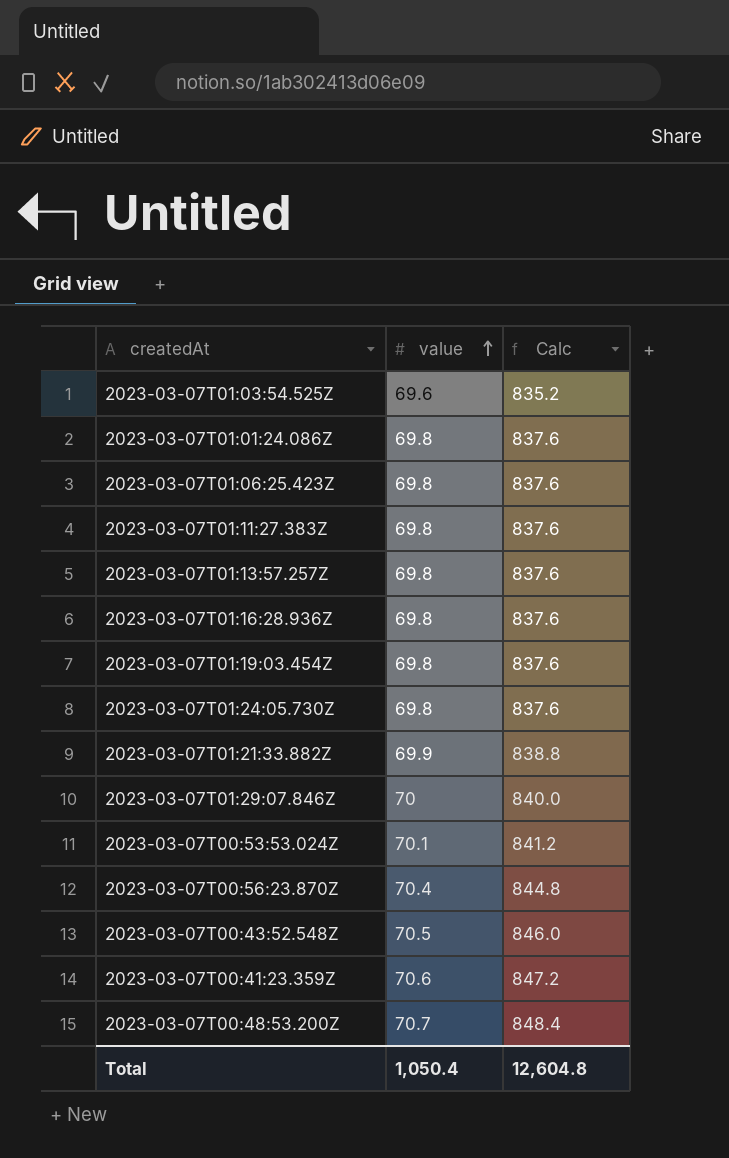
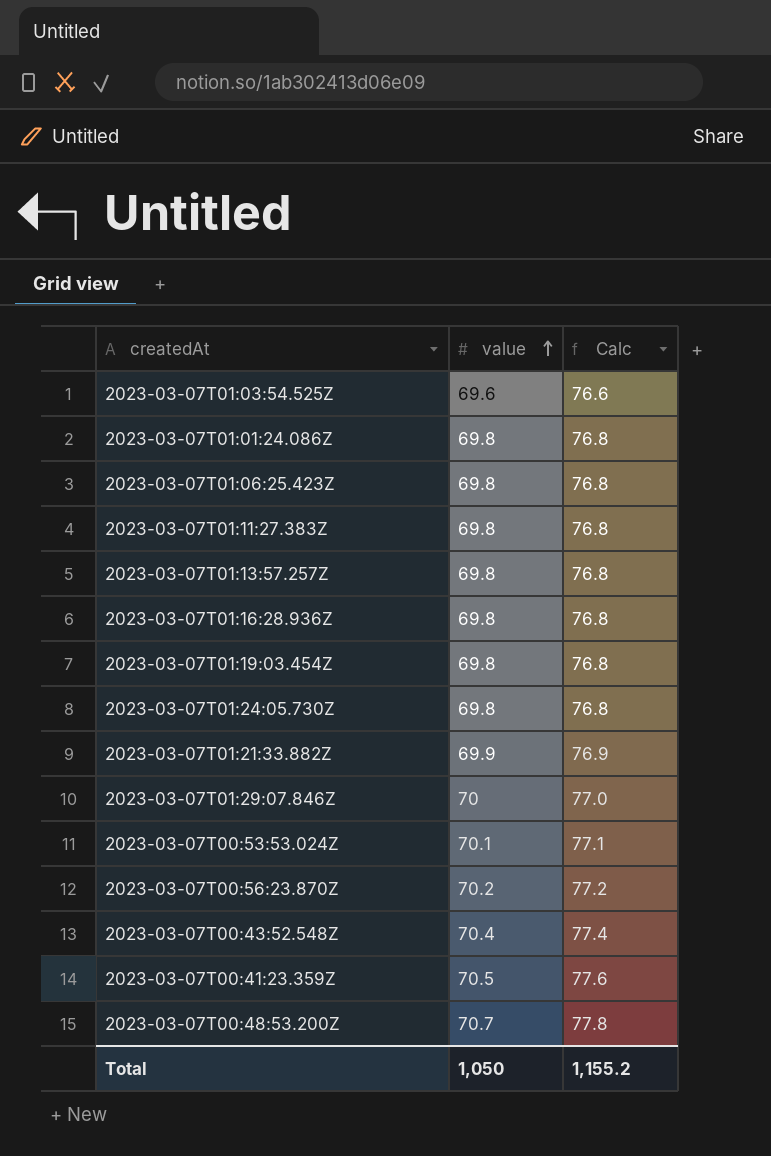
column Calc | formula: [value] * 12 -> [value] * 1.1
2023-03-07T00:56:23.870Z | value: 70.4 -> 70.2
2023-03-07T00:43:52.548Z | value: 70.5 -> 70.4
2023-03-07T00:41:23.359Z | value: 70.6 -> 70.5
Total | value: 1,050.4 -> 1,050
Total | Calc: 12,604.8 -> 1,155.2

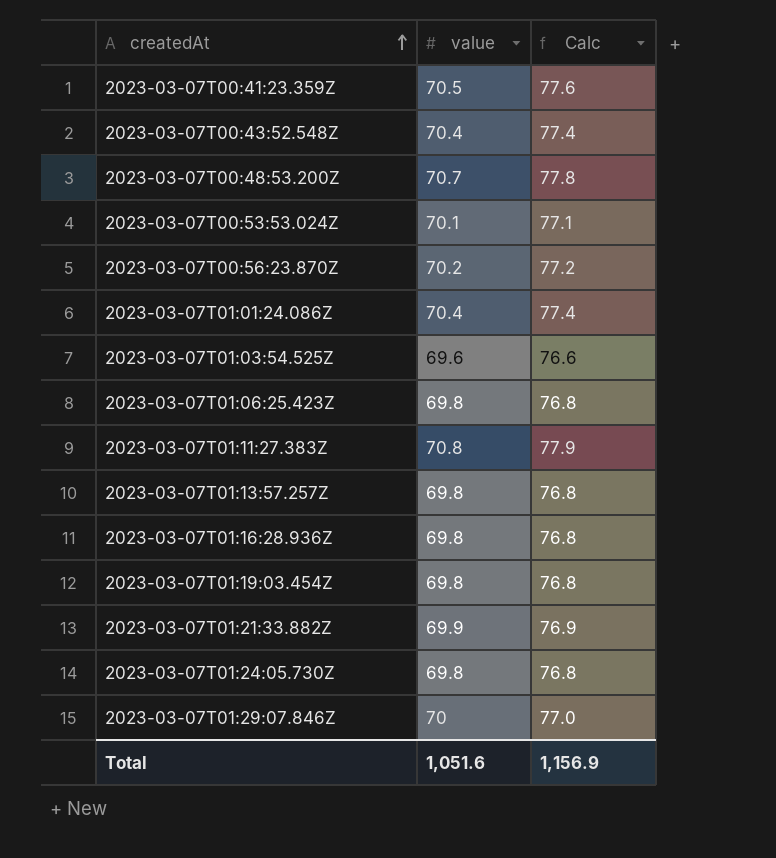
row order: value ascending -> createdAt ascending
2023-03-07T01:01:24.086Z | value: 69.8 -> 70.4
2023-03-07T01:01:24.086Z | Calc: 76.8 -> 77.4
2023-03-07T01:11:27.383Z | value: 69.8 -> 70.8
2023-03-07T01:11:27.383Z | Calc: 76.8 -> 77.9
Total | value: 1,050 -> 1,051.6
Total | Calc: 1,155.2 -> 1,156.9

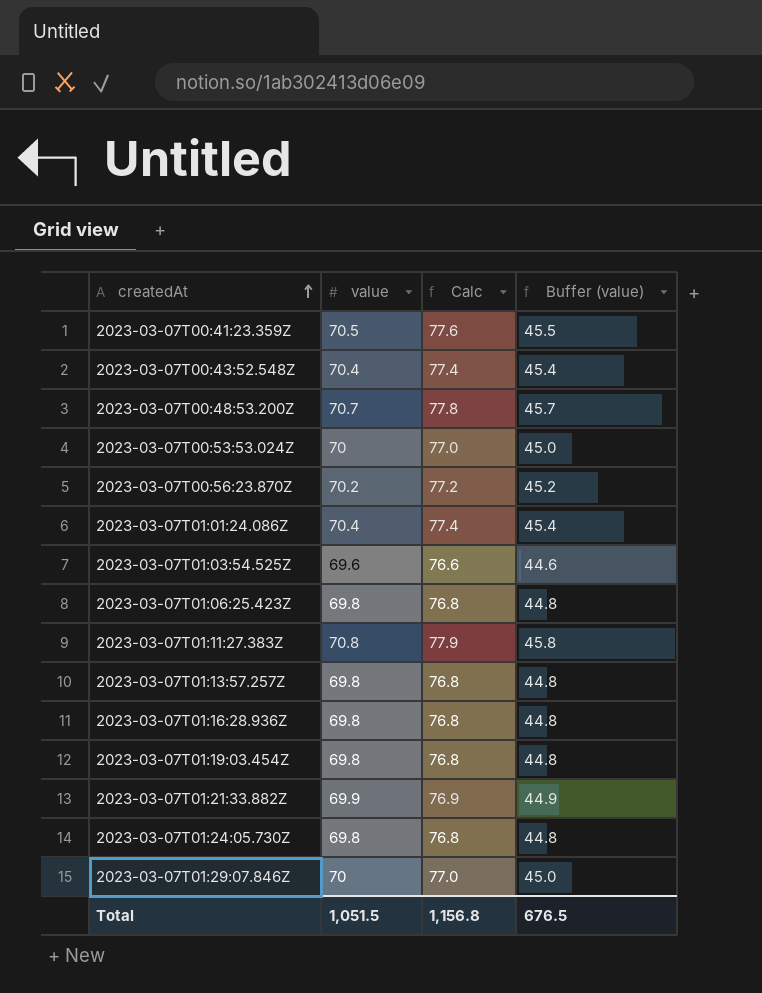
column Buffer (value) | formula: none -> [value] - 25
2023-03-07T00:53:53.024Z | value: 70.1 -> 70
2023-03-07T00:53:53.024Z | Calc: 77.1 -> 77.0
Total | value: 1,051.6 -> 1,051.5
Total | Calc: 1,156.9 -> 1,156.8

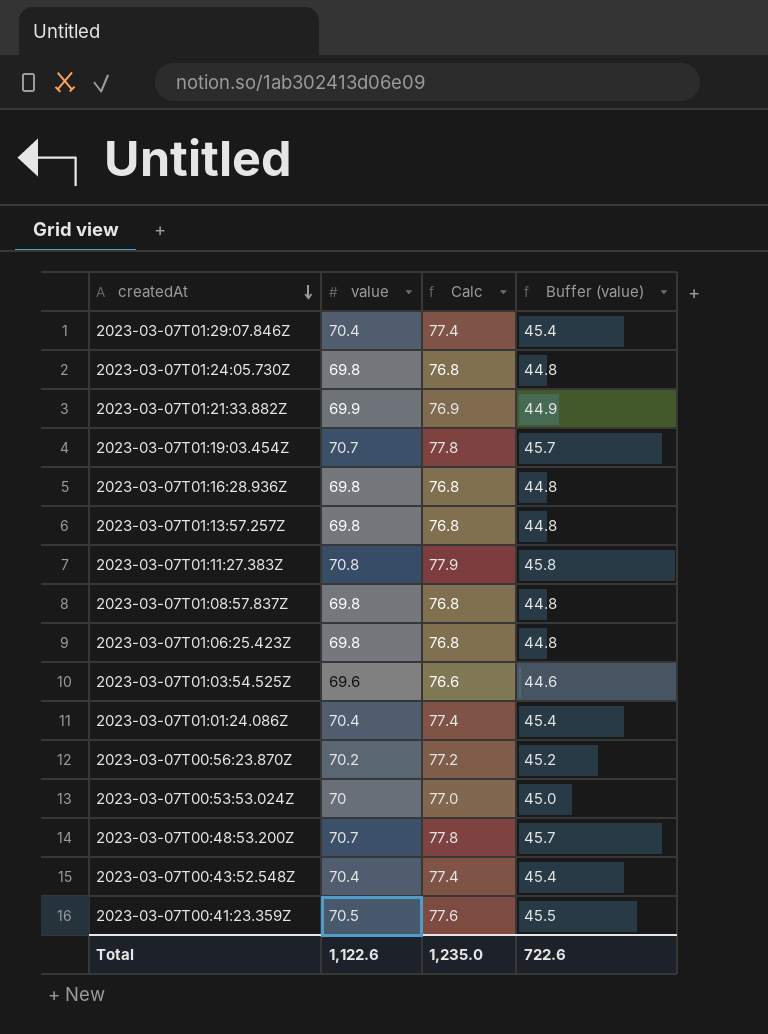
row order: createdAt ascending -> createdAt descending
2023-03-07T01:29:07.846Z | value: 70 -> 70.4
2023-03-07T01:29:07.846Z | Calc: 77.0 -> 77.4
2023-03-07T01:29:07.846Z | Buffer (value): 45.0 -> 45.4
2023-03-07T01:19:03.454Z | value: 69.8 -> 70.7
2023-03-07T01:19:03.454Z | Calc: 76.8 -> 77.8
2023-03-07T01:19:03.454Z | Buffer (value): 44.8 -> 45.7
row 2023-03-07T01:08:57.837Z: none -> 69.8 | 76.8 | 44.8
Total | value: 1,051.5 -> 1,122.6
Total | Calc: 1,156.8 -> 1,235.0
Total | Buffer (value): 676.5 -> 722.6

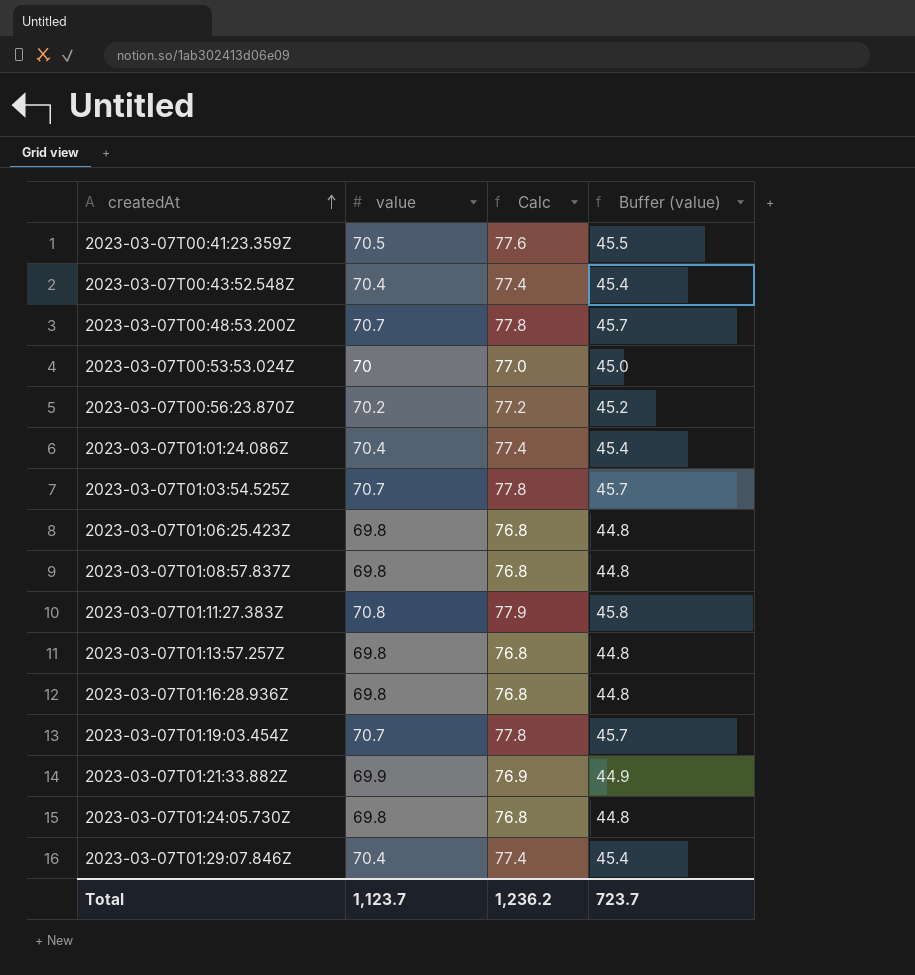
row order: createdAt descending -> createdAt ascending
2023-03-07T01:03:54.525Z | value: 69.6 -> 70.7
2023-03-07T01:03:54.525Z | Calc: 76.6 -> 77.8
2023-03-07T01:03:54.525Z | Buffer (value): 44.6 -> 45.7
Total | value: 1,122.6 -> 1,123.7
Total | Calc: 1,235.0 -> 1,236.2
Total | Buffer (value): 722.6 -> 723.7

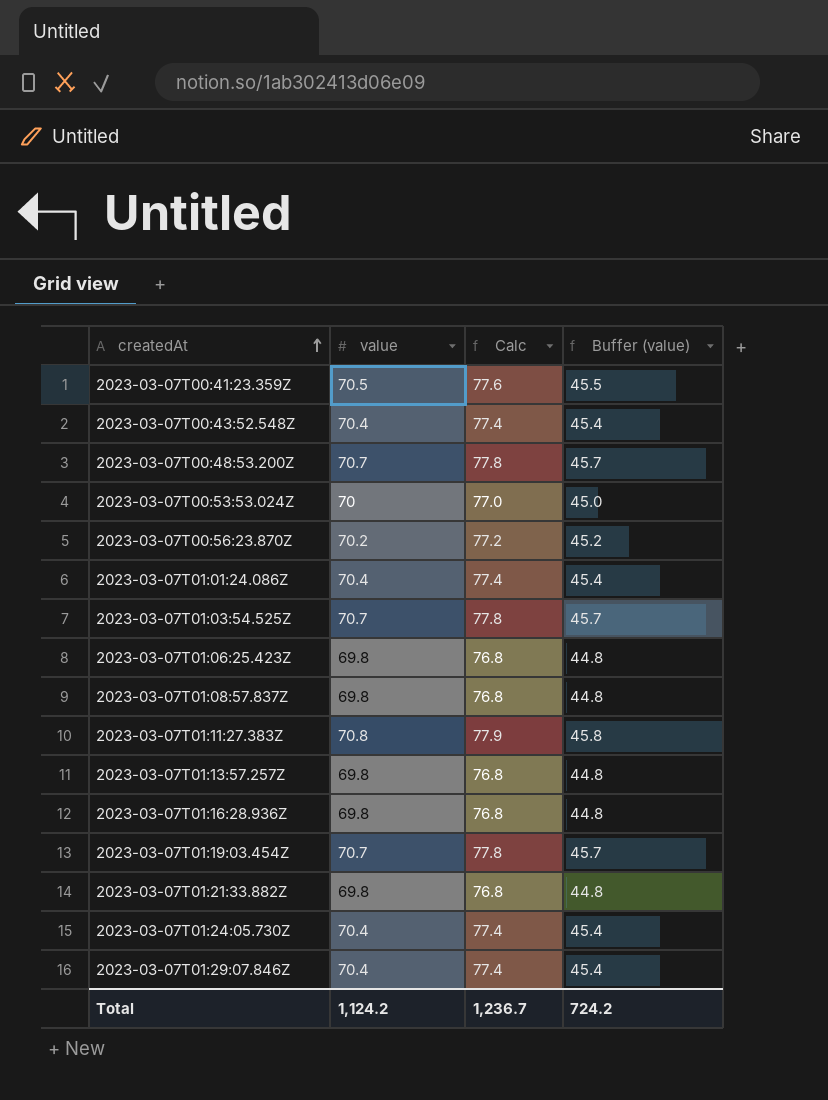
2023-03-07T01:21:33.882Z | value: 69.9 -> 69.8
2023-03-07T01:21:33.882Z | Calc: 76.9 -> 76.8
2023-03-07T01:21:33.882Z | Buffer (value): 44.9 -> 44.8
2023-03-07T01:24:05.730Z | value: 69.8 -> 70.4
2023-03-07T01:24:05.730Z | Calc: 76.8 -> 77.4
2023-03-07T01:24:05.730Z | Buffer (value): 44.8 -> 45.4
Total | value: 1,123.7 -> 1,124.2
Total | Calc: 1,236.2 -> 1,236.7
Total | Buffer (value): 723.7 -> 724.2

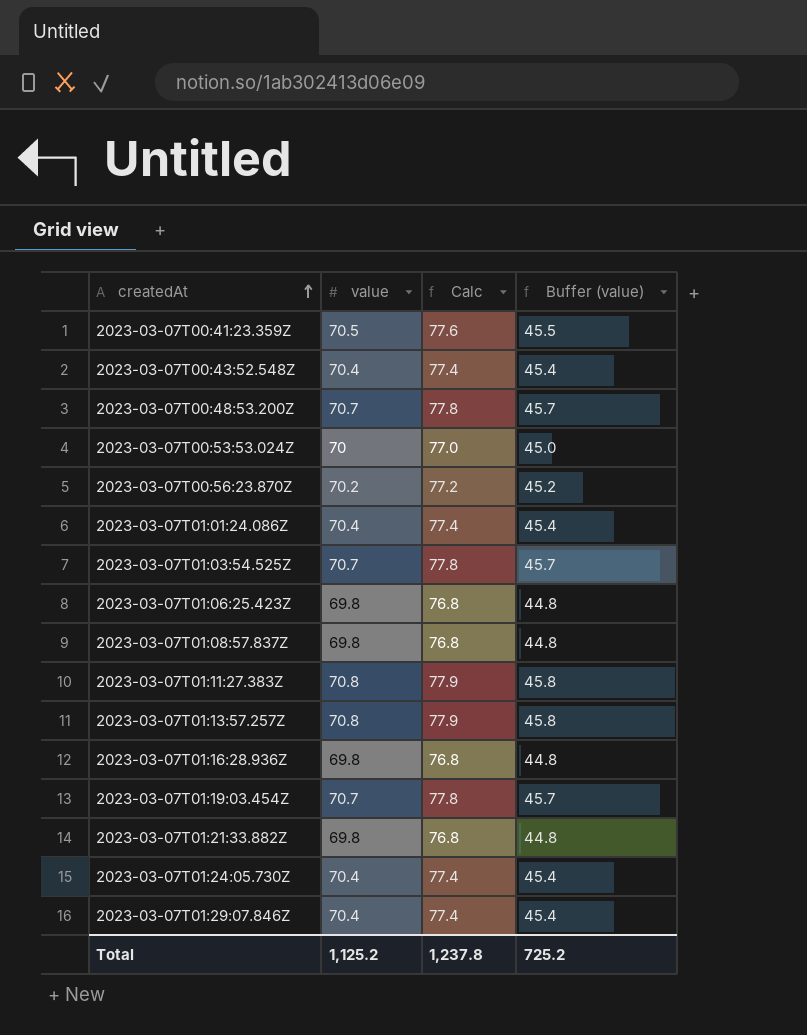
2023-03-07T01:13:57.257Z | value: 69.8 -> 70.8
2023-03-07T01:13:57.257Z | Calc: 76.8 -> 77.9
2023-03-07T01:13:57.257Z | Buffer (value): 44.8 -> 45.8
Total | value: 1,124.2 -> 1,125.2
Total | Calc: 1,236.7 -> 1,237.8
Total | Buffer (value): 724.2 -> 725.2

